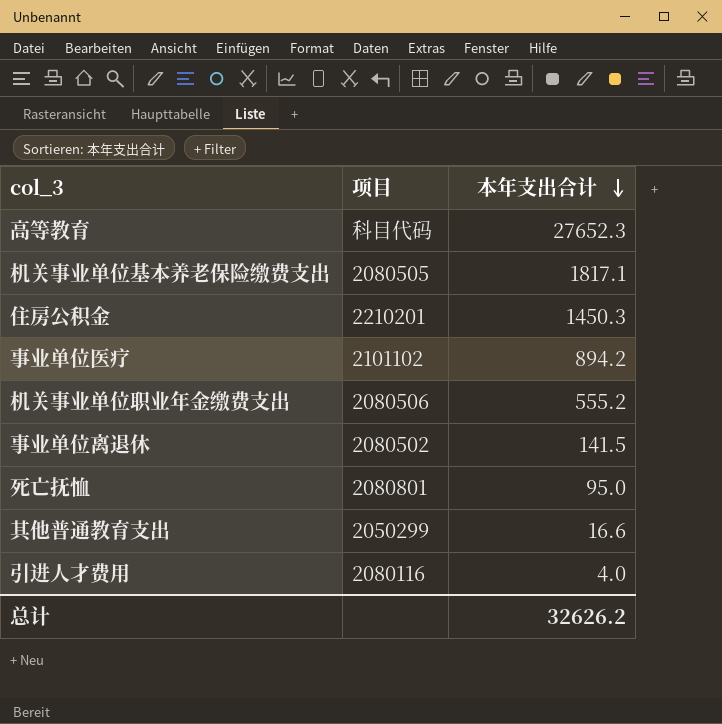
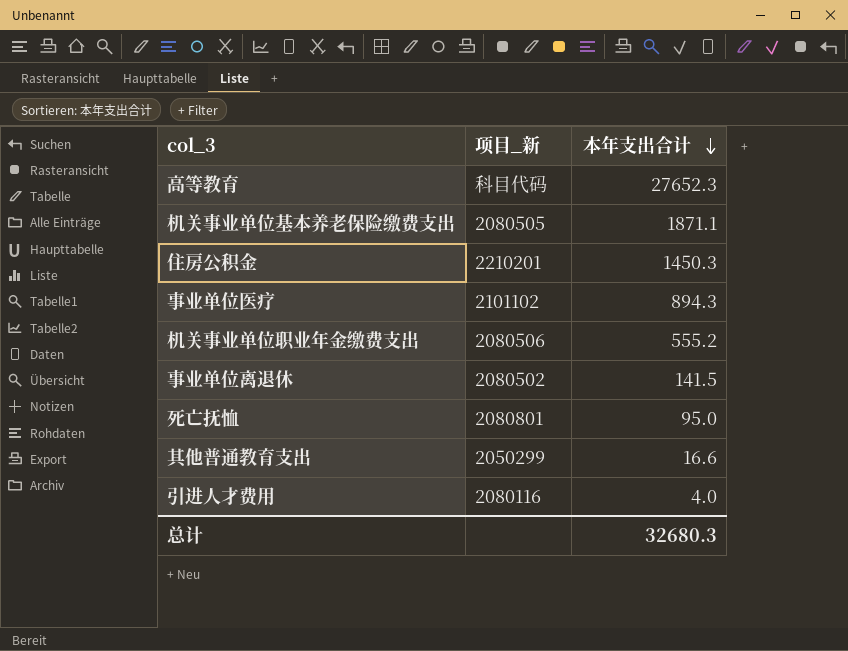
column name: 项目 -> 项目_新
机关事业单位基本养老保险缴费支出 | 本年支出合计: 1817.1 -> 1871.1
事业单位医疗 | 本年支出合计: 894.2 -> 894.3
总计 | 本年支出合计: 32626.2 -> 32680.3

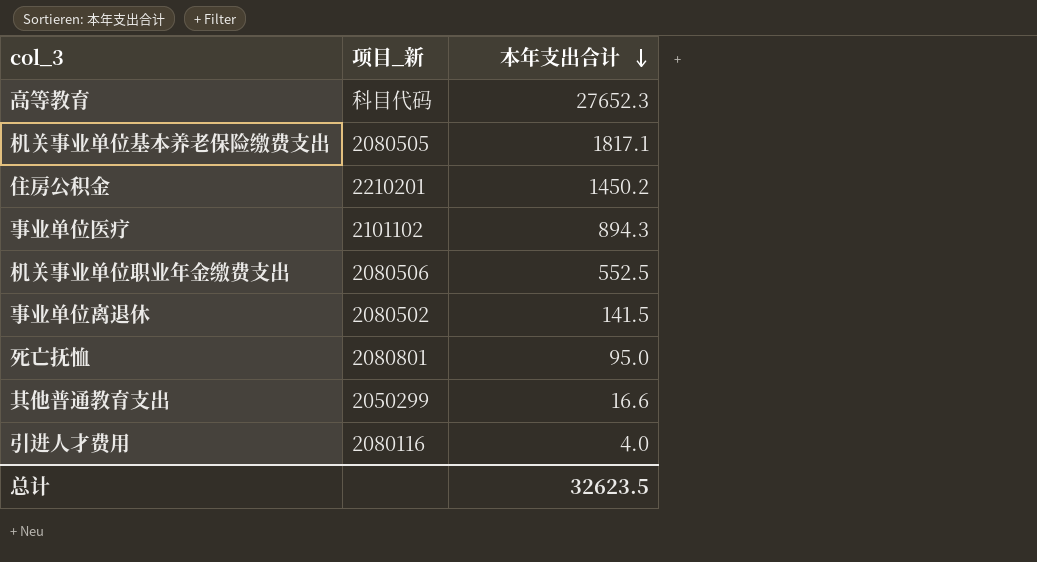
机关事业单位基本养老保险缴费支出 | 本年支出合计: 1871.1 -> 1817.1
住房公积金 | 本年支出合计: 1450.3 -> 1450.2
机关事业单位职业年金缴费支出 | 本年支出合计: 555.2 -> 552.5
总计 | 本年支出合计: 32680.3 -> 32623.5

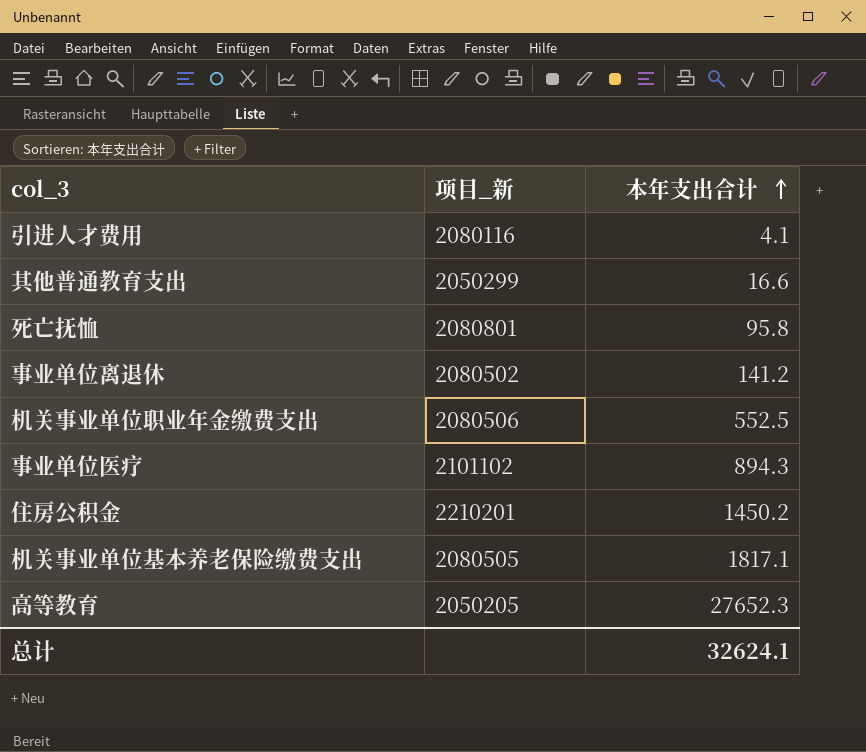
row order: 本年支出合计 descending -> 本年支出合计 ascending
引进人才费用 | 本年支出合计: 4.0 -> 4.1
死亡抚恤 | 本年支出合计: 95.0 -> 95.8
事业单位离退休 | 本年支出合计: 141.5 -> 141.2
高等教育 | 项目_新: 科目代码 -> 2050205
总计 | 本年支出合计: 32623.5 -> 32624.1

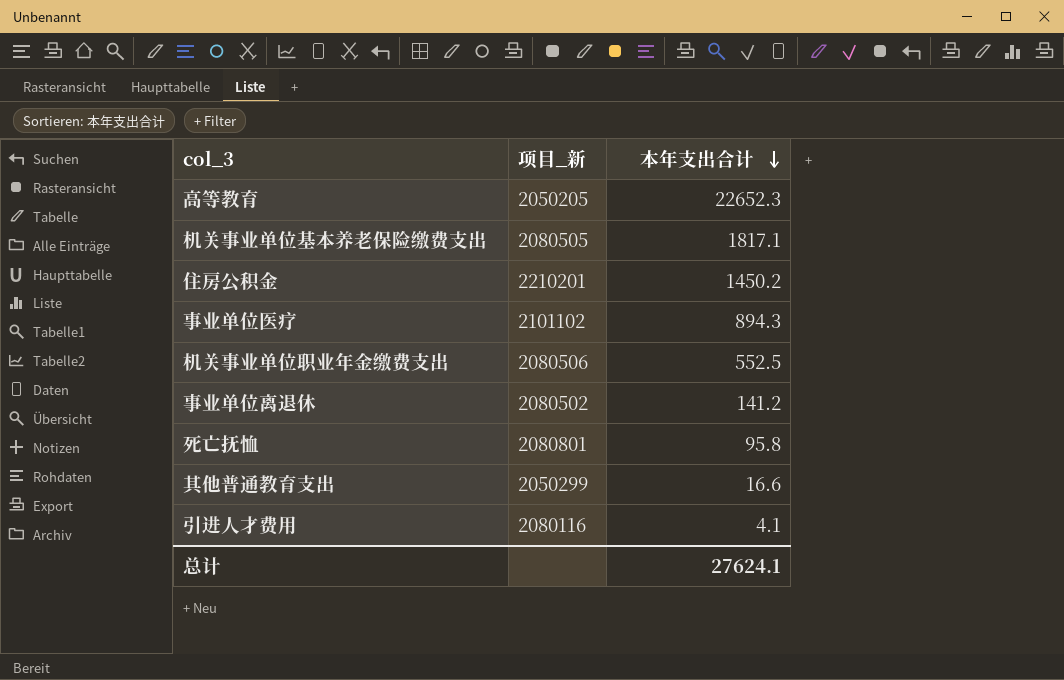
row order: 本年支出合计 ascending -> 本年支出合计 descending
高等教育 | 本年支出合计: 27652.3 -> 22652.3
总计 | 本年支出合计: 32624.1 -> 27624.1

